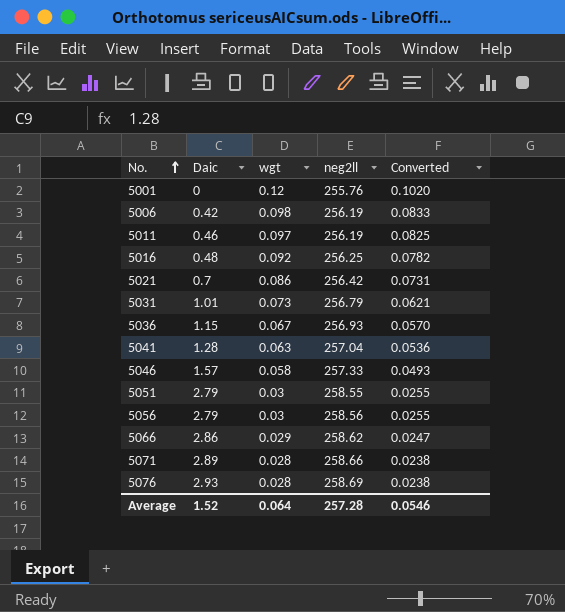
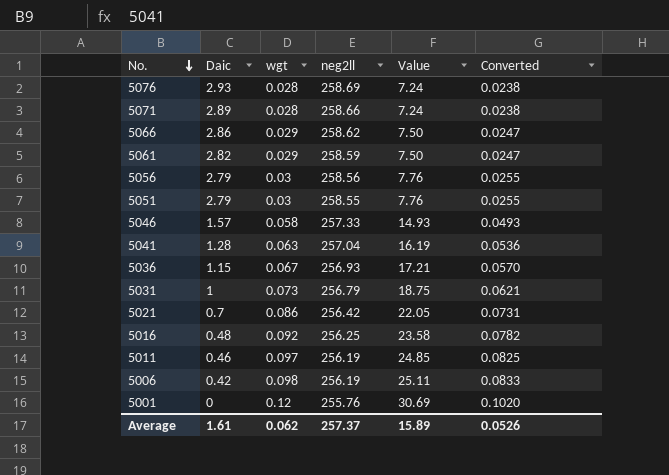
row order: No. ascending -> No. descending
column Value | formula: none -> [wgt] * [neg2ll]
row 5061: none -> 2.82 | 0.029 | 258.59 | 7.50 | 0.0247
5031 | Daic: 1.01 -> 1
Average | Daic: 1.52 -> 1.61
Average | wgt: 0.064 -> 0.062
Average | neg2ll: 257.28 -> 257.37
Average | Converted: 0.0546 -> 0.0526

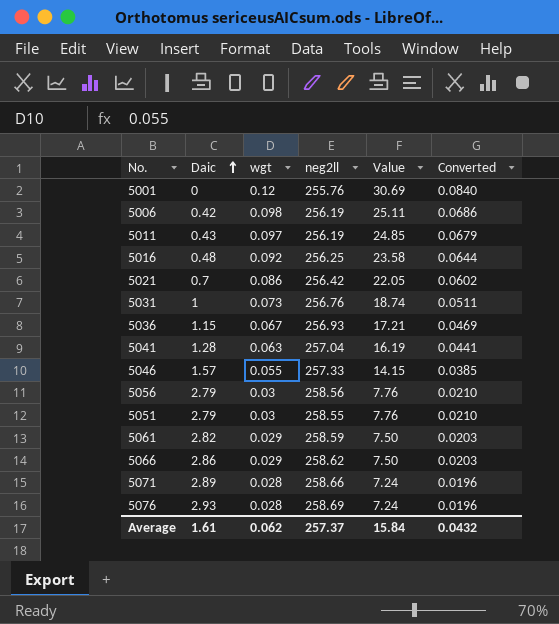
row order: No. descending -> Daic ascending
column Converted | formula: [wgt] * 0.85 -> [wgt] * 0.7
5011 | Daic: 0.46 -> 0.43
5031 | neg2ll: 256.79 -> 256.76
5031 | Value: 18.75 -> 18.74
5046 | wgt: 0.058 -> 0.055
5046 | Value: 14.93 -> 14.15
Average | Value: 15.89 -> 15.84
Average | Converted: 0.0526 -> 0.0432

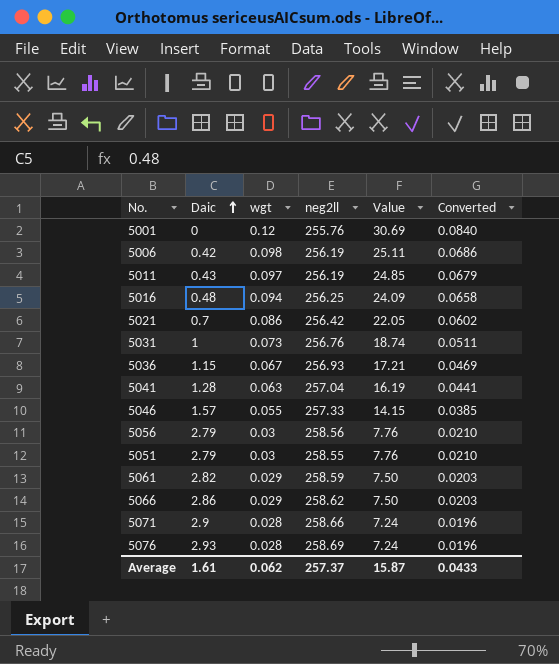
5016 | wgt: 0.092 -> 0.094
5016 | Value: 23.58 -> 24.09
5016 | Converted: 0.0644 -> 0.0658
5071 | Daic: 2.89 -> 2.9
Average | Value: 15.84 -> 15.87
Average | Converted: 0.0432 -> 0.0433

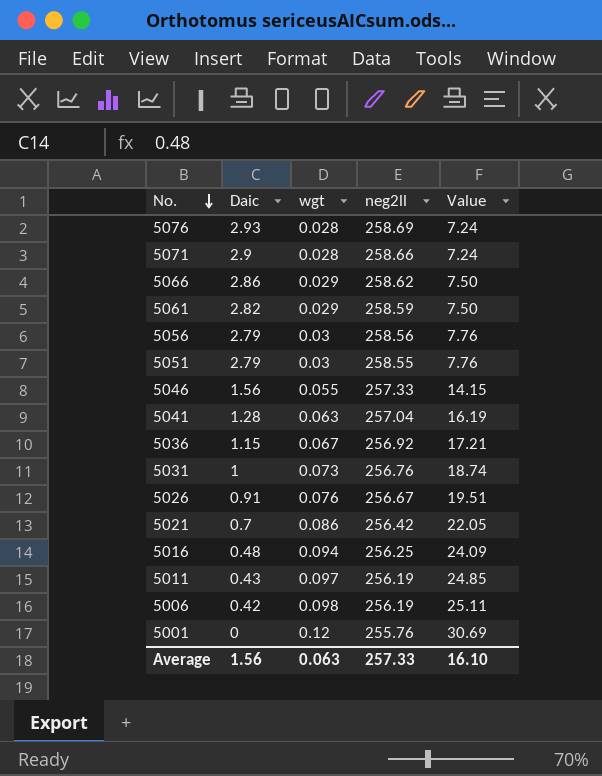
row order: Daic ascending -> No. descending
column Converted | formula: [wgt] * 0.7 -> none
5046 | Daic: 1.57 -> 1.56
5036 | neg2ll: 256.93 -> 256.92
row 5026: none -> 0.91 | 0.076 | 256.67 | 19.51
Average | Daic: 1.61 -> 1.56
Average | wgt: 0.062 -> 0.063
Average | neg2ll: 257.37 -> 257.33
Average | Value: 15.87 -> 16.10

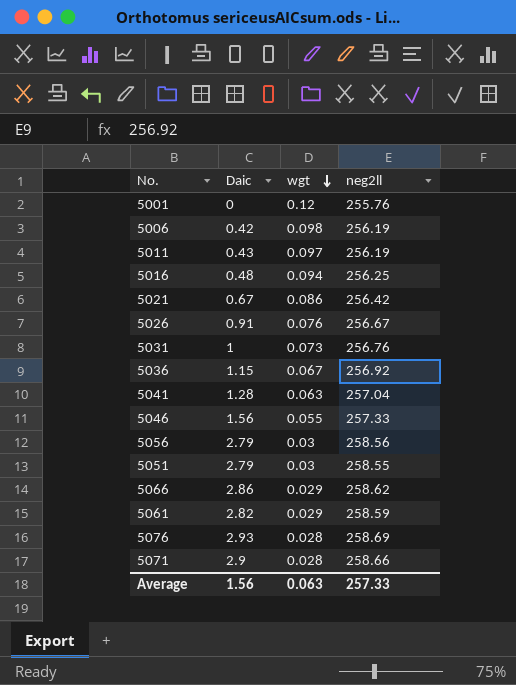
row order: No. descending -> wgt descending
column Value | formula: [wgt] * [neg2ll] -> none
5021 | Daic: 0.7 -> 0.67

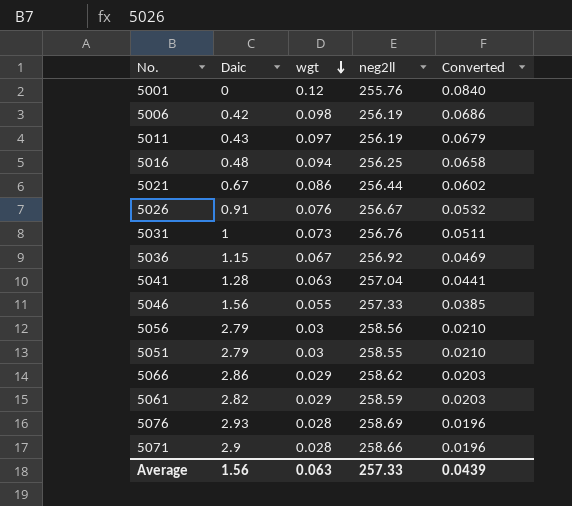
column Converted | formula: none -> [wgt] * 0.7
5021 | neg2ll: 256.42 -> 256.44

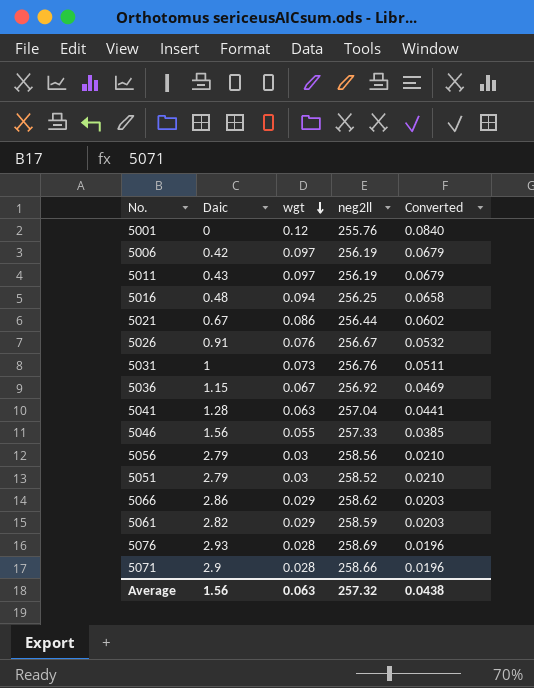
5006 | wgt: 0.098 -> 0.097
5006 | Converted: 0.0686 -> 0.0679
5051 | neg2ll: 258.55 -> 258.52
Average | neg2ll: 257.33 -> 257.32
Average | Converted: 0.0439 -> 0.0438

